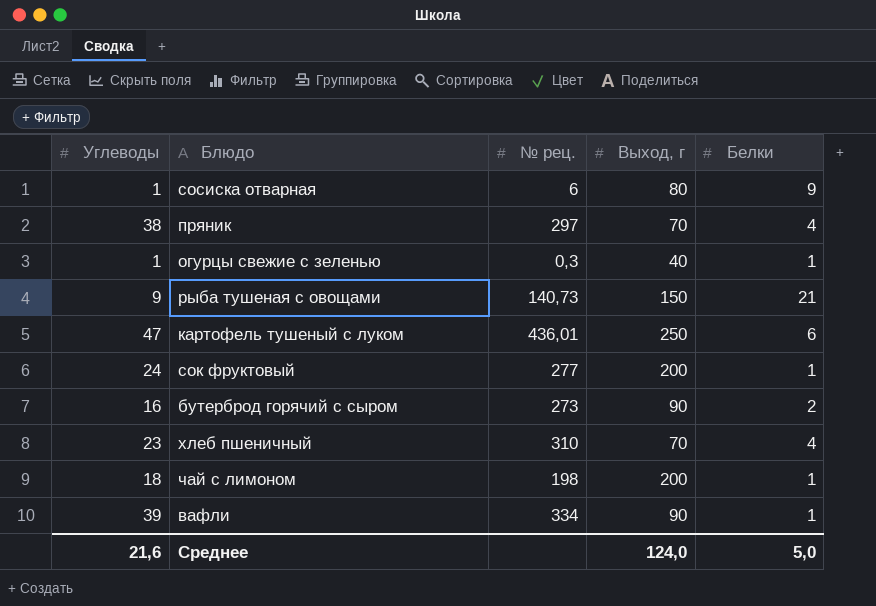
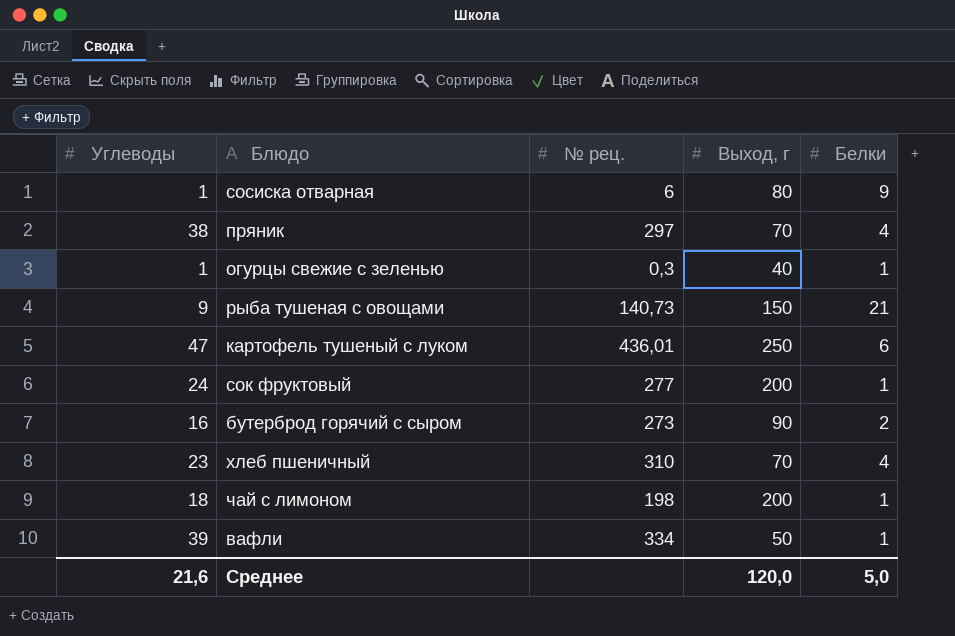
вафли | Выход, г: 90 -> 50
Среднее | Выход, г: 124,0 -> 120,0

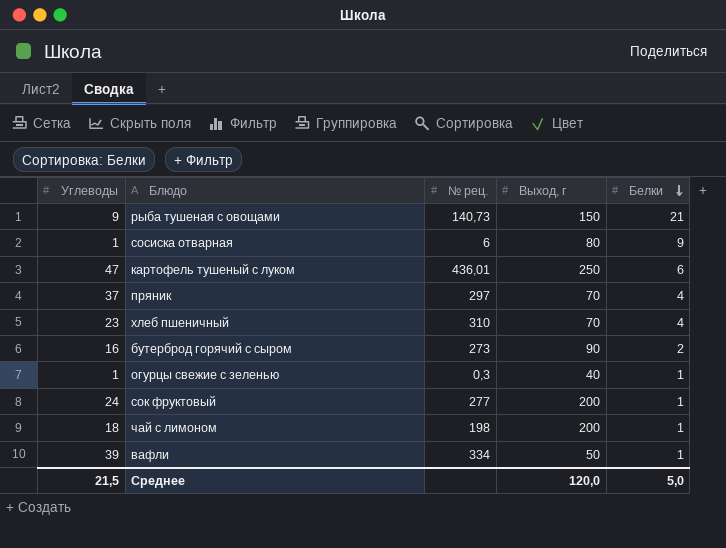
row order: none -> Белки descending
пряник | Углеводы: 38 -> 37
Среднее | Углеводы: 21,6 -> 21,5

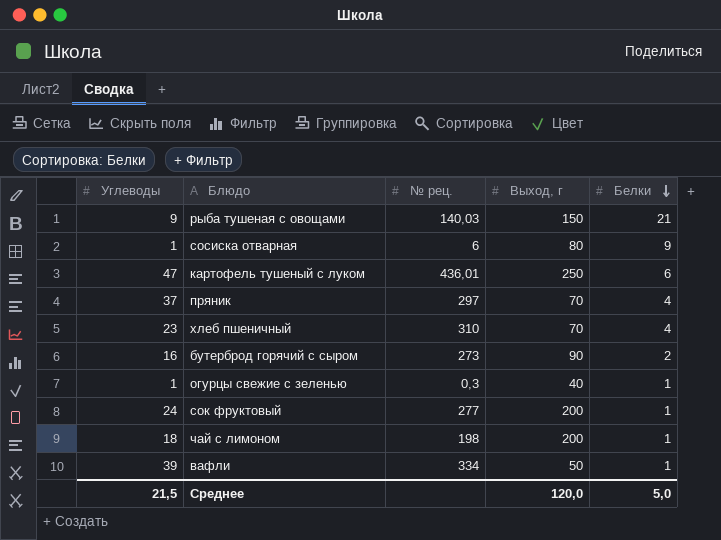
рыба тушеная с овощами | № рец.: 140,73 -> 140,03

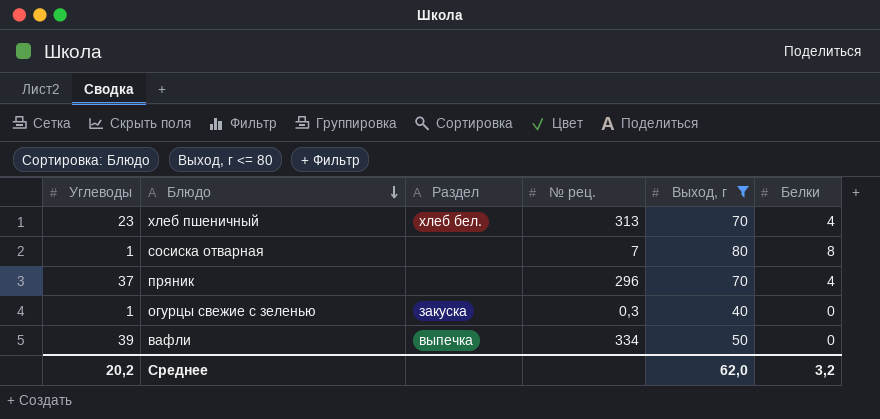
filter: none -> Выход, г <= 80
row order: Белки descending -> Блюдо descending
column Раздел | position: none -> 3
хлеб пшеничный | № рец.: 310 -> 313
сосиска отварная | № рец.: 6 -> 7
сосиска отварная | Белки: 9 -> 8
пряник | № рец.: 297 -> 296
огурцы свежие с зеленью | Белки: 1 -> 0
вафли | Белки: 1 -> 0
Среднее | Углеводы: 21,5 -> 20,2
Среднее | Выход, г: 120,0 -> 62,0
Среднее | Белки: 5,0 -> 3,2

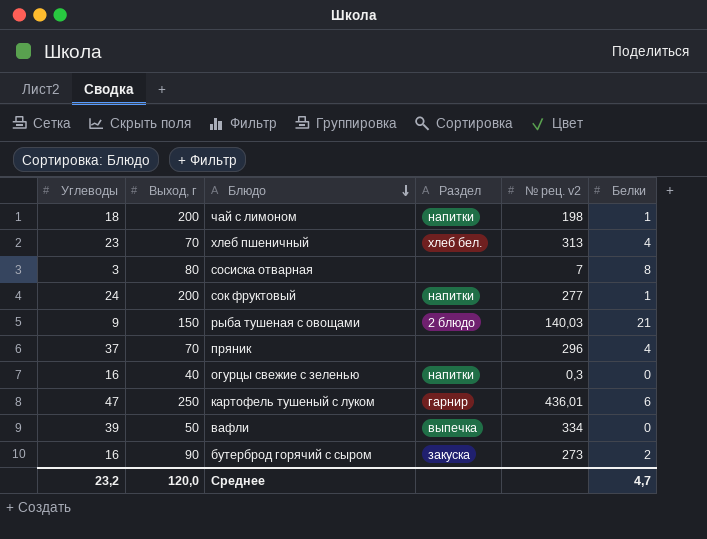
filter: Выход, г <= 80 -> none
column Выход, г | position: 5 -> 2
column name: № рец. -> № рец. v2
сосиска отварная | Углеводы: 1 -> 3
огурцы свежие с зеленью | Углеводы: 1 -> 16
огурцы свежие с зеленью | Раздел: закуска -> напитки
Среднее | Углеводы: 20,2 -> 23,2
Среднее | Выход, г: 62,0 -> 120,0
Среднее | Белки: 3,2 -> 4,7

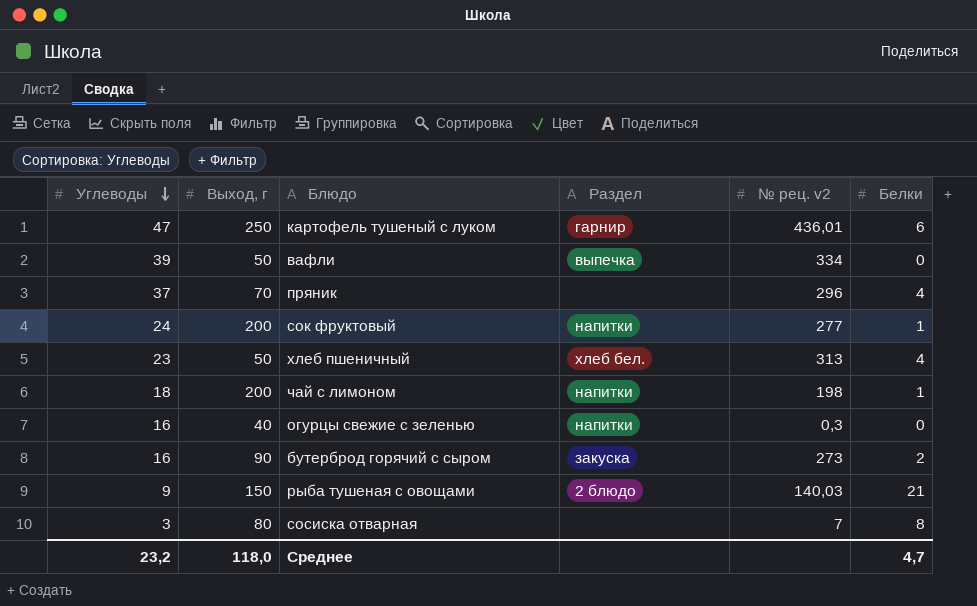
row order: Блюдо descending -> Углеводы descending
хлеб пшеничный | Выход, г: 70 -> 50
Среднее | Выход, г: 120,0 -> 118,0

